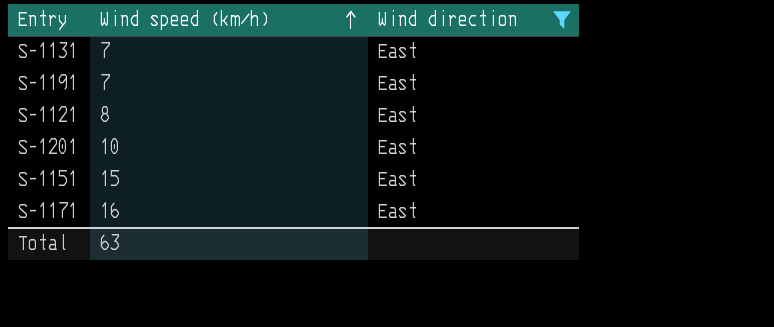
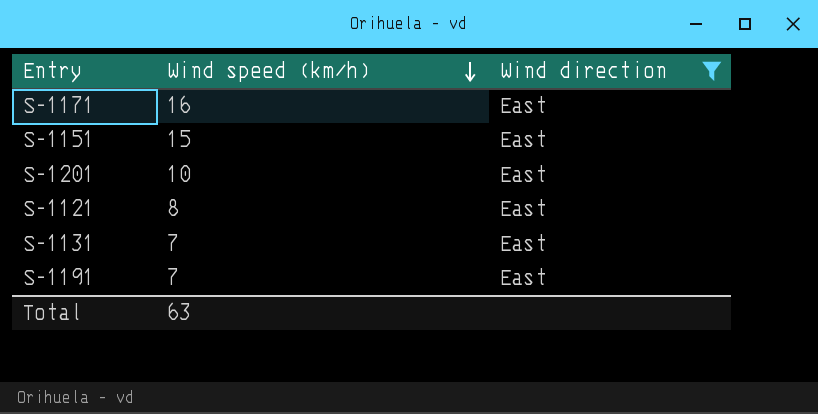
row order: Wind speed (km/h) ascending -> Wind speed (km/h) descending

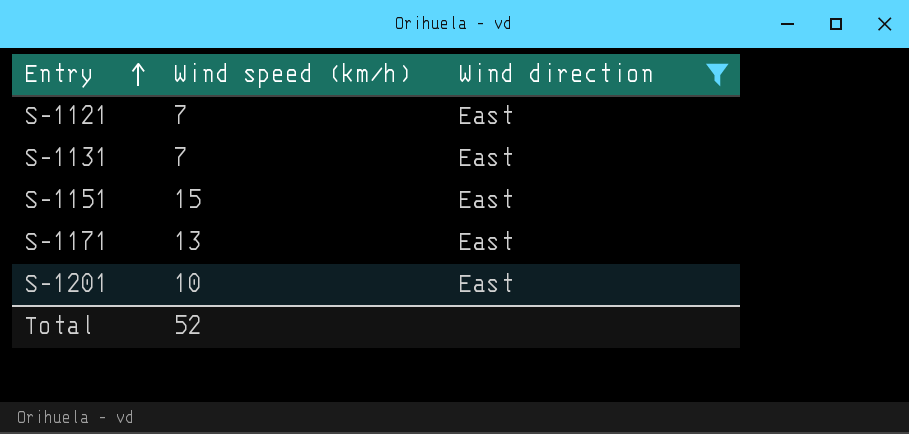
row order: Wind speed (km/h) descending -> Entry ascending
row S-1191: 7 | East -> none
S-1121 | Wind speed (km/h): 8 -> 7
S-1171 | Wind speed (km/h): 16 -> 13
Total | Wind speed (km/h): 63 -> 52

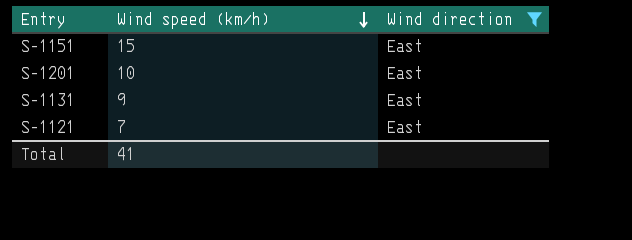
row order: Entry ascending -> Wind speed (km/h) descending
row S-1171: 13 | East -> none
S-1131 | Wind speed (km/h): 7 -> 9
Total | Wind speed (km/h): 52 -> 41

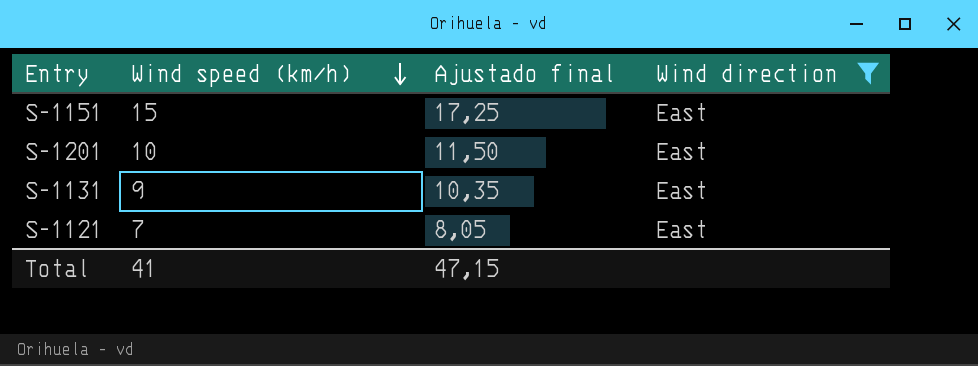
column Ajustado final | formula: none -> [Wind speed (km/h)] * 1,15

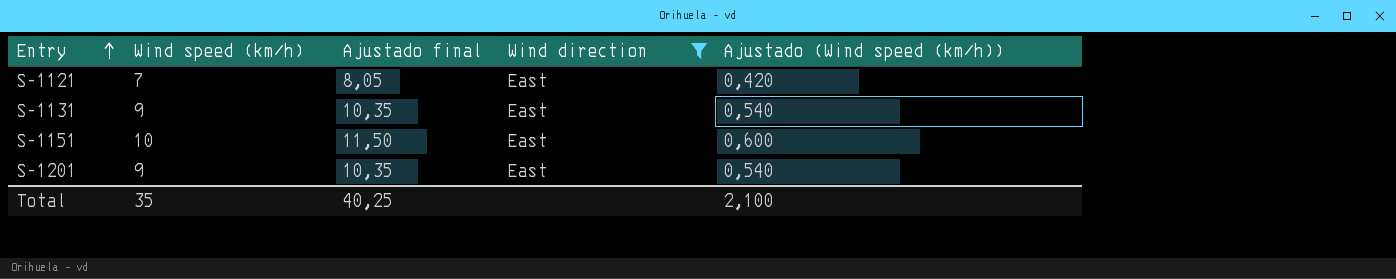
row order: Wind speed (km/h) descending -> Entry ascending
column Ajustado (Wind speed (km/h)) | formula: none -> [Wind speed (km/h)] * 0,06
S-1151 | Wind speed (km/h): 15 -> 10
S-1151 | Ajustado final: 17,25 -> 11,50
S-1201 | Wind speed (km/h): 10 -> 9
S-1201 | Ajustado final: 11,50 -> 10,35
Total | Wind speed (km/h): 41 -> 35
Total | Ajustado final: 47,15 -> 40,25

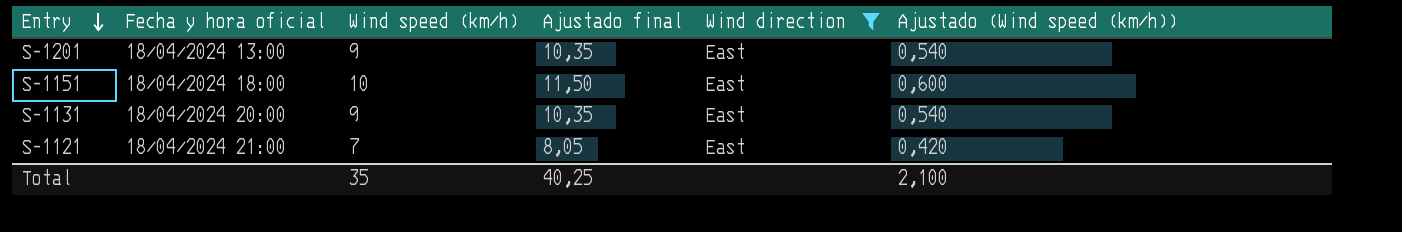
row order: Entry ascending -> Entry descending
column Fecha y hora oficial | position: none -> 2

